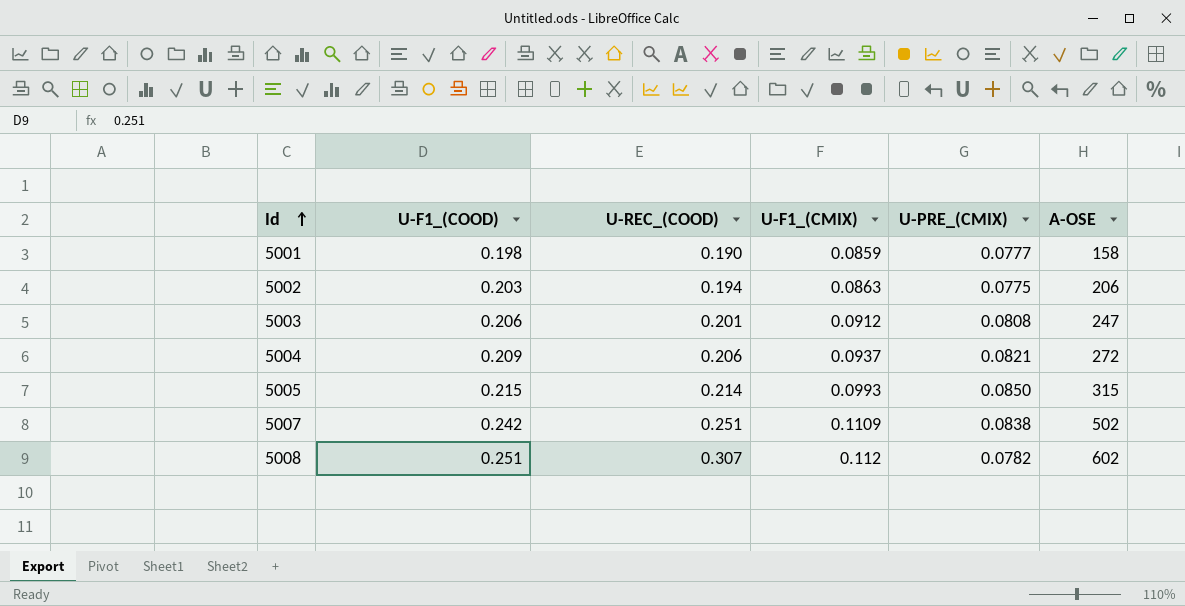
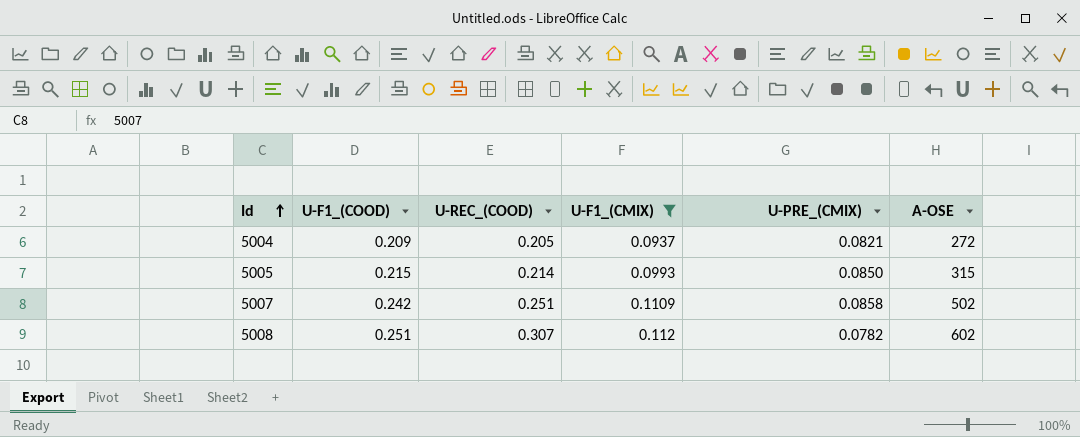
filter: none -> U-F1_(CMIX) >= 0.0937
5004 | U-REC_(COOD): 0.206 -> 0.205
5007 | U-PRE_(CMIX): 0.0838 -> 0.0858

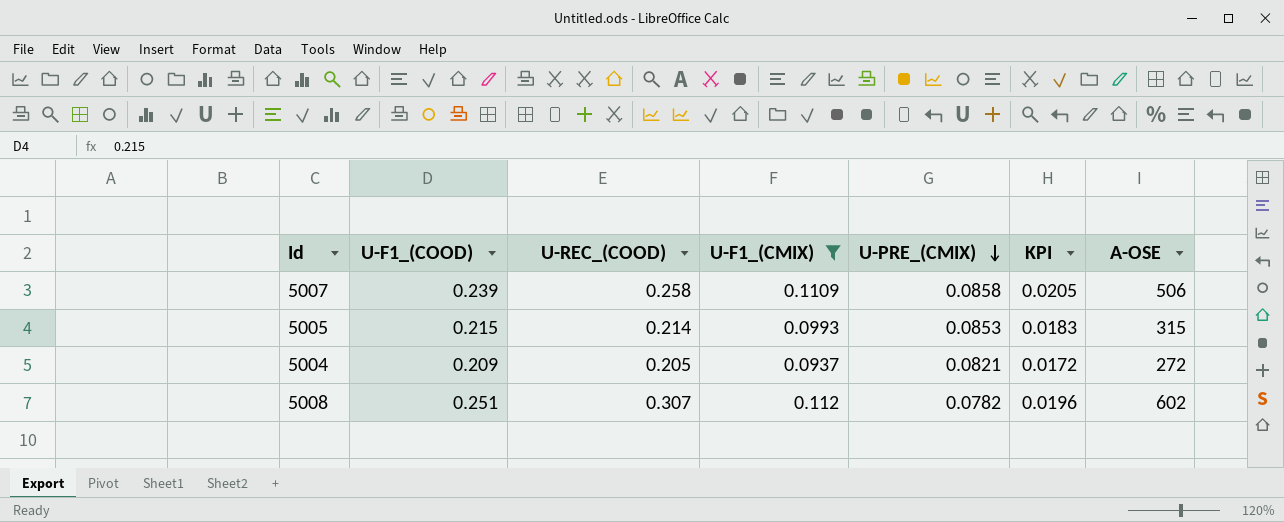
row order: Id ascending -> U-PRE_(CMIX) descending
column KPI | formula: none -> [U-F1_(COOD)] * [U-PRE_(CMIX)]
5007 | U-F1_(COOD): 0.242 -> 0.239
5007 | U-REC_(COOD): 0.251 -> 0.258
5007 | A-OSE: 502 -> 506
5005 | U-PRE_(CMIX): 0.0850 -> 0.0853

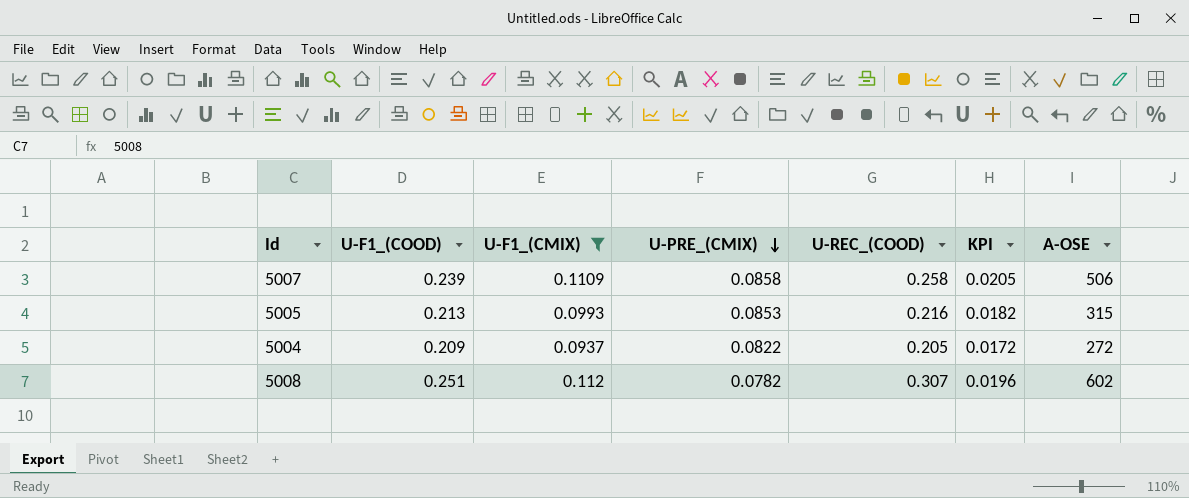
column U-REC_(COOD) | position: 3 -> 5
5005 | U-F1_(COOD): 0.215 -> 0.213
5005 | U-REC_(COOD): 0.214 -> 0.216
5005 | KPI: 0.0183 -> 0.0182
5004 | U-PRE_(CMIX): 0.0821 -> 0.0822

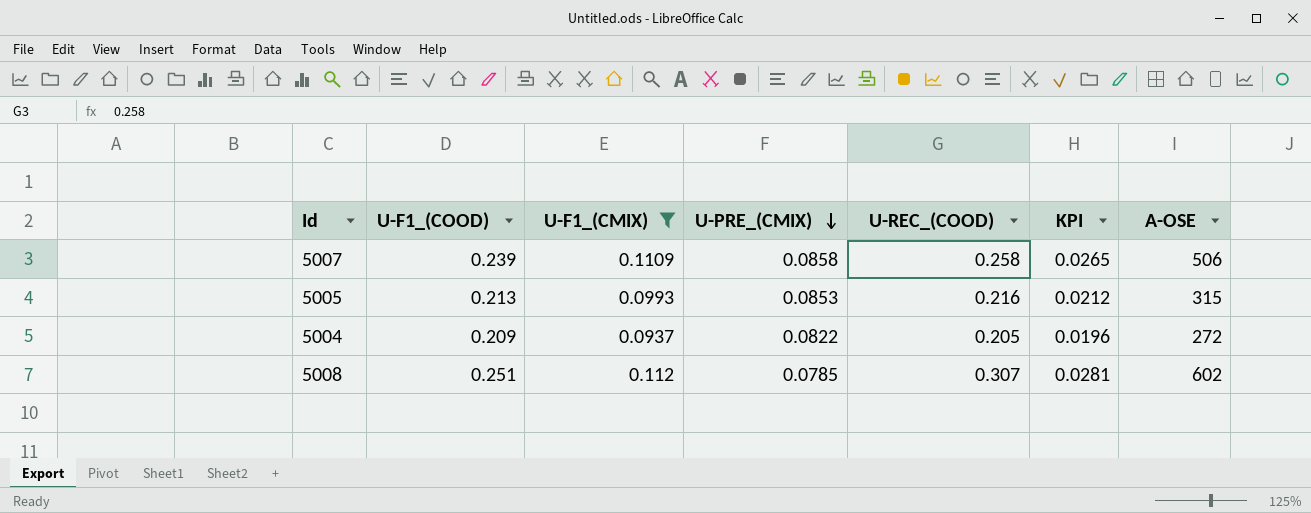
column KPI | formula: [U-F1_(COOD)] * [U-PRE_(CMIX)] -> [U-F1_(COOD)] * [U-F1_(CMIX)]
5008 | U-PRE_(CMIX): 0.0782 -> 0.0785

